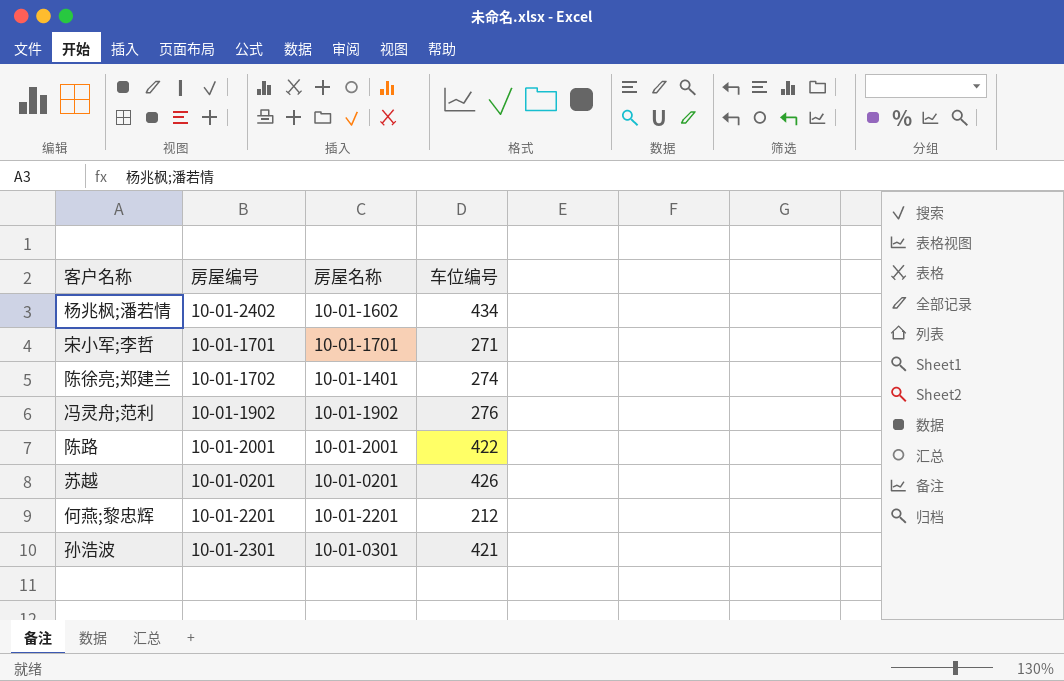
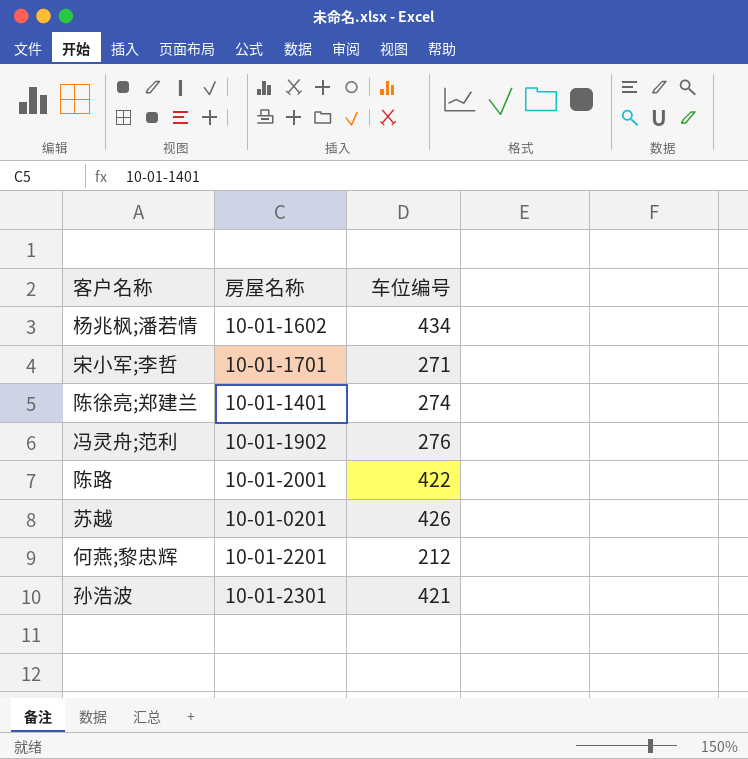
column 房屋编号 | position: 2 -> none
孙浩波 | 房屋名称: 10-01-0301 -> 10-01-2301

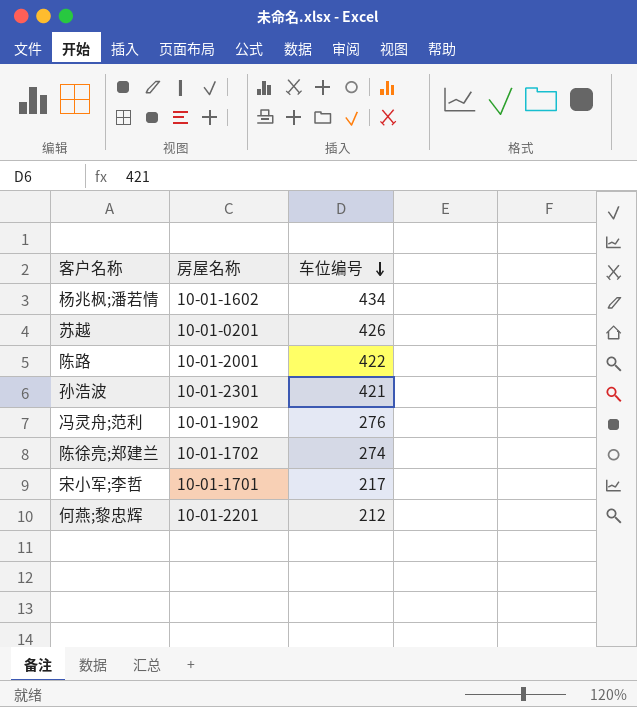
row order: none -> 车位编号 descending
陈徐亮;郑建兰 | 房屋名称: 10-01-1401 -> 10-01-1702
宋小军;李哲 | 车位编号: 271 -> 217

